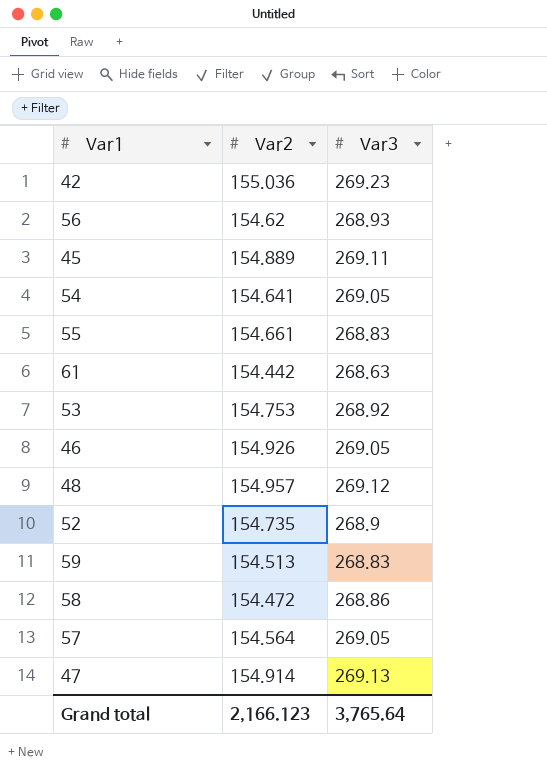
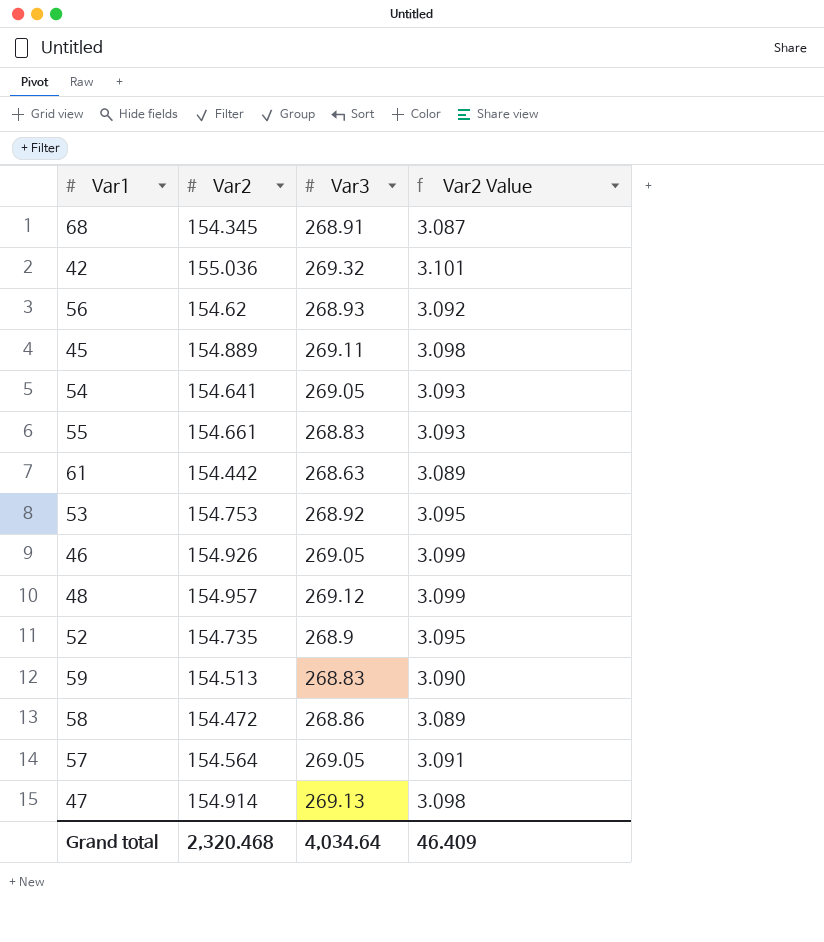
column Var2 Value | formula: none -> [Var2] * 0.02
row 68: none -> 154.345 | 268.91 | 3.087
42 | Var3: 269.23 -> 269.32
Grand total | Var2: 2,166.123 -> 2,320.468
Grand total | Var3: 3,765.64 -> 4,034.64

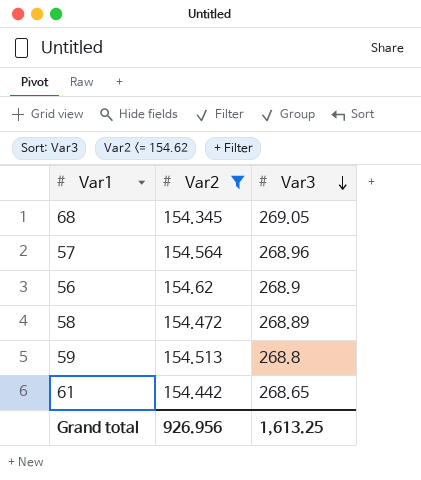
filter: none -> Var2 <= 154.62
row order: none -> Var3 descending
column Var2 Value | formula: [Var2] * 0.02 -> none
68 | Var3: 268.91 -> 269.05
57 | Var3: 269.05 -> 268.96
56 | Var3: 268.93 -> 268.9
58 | Var3: 268.86 -> 268.89
59 | Var3: 268.83 -> 268.8
61 | Var3: 268.63 -> 268.65
Grand total | Var2: 2,320.468 -> 926.956
Grand total | Var3: 4,034.64 -> 1,613.25

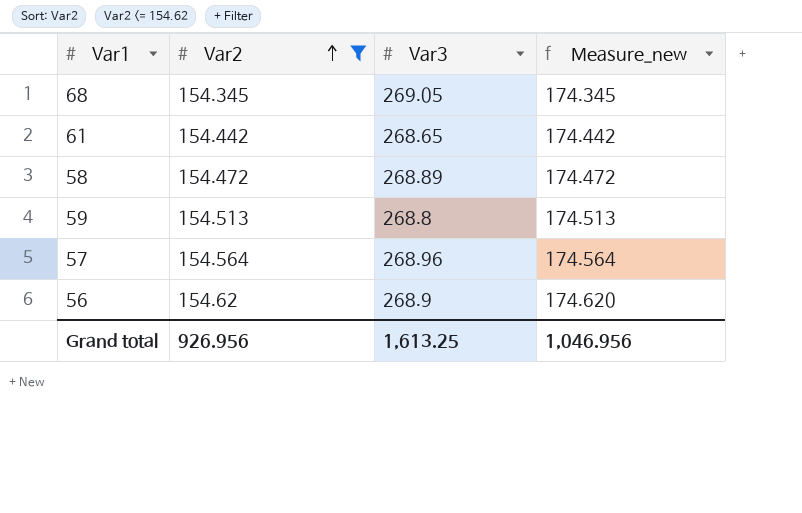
row order: Var3 descending -> Var2 ascending
column Measure_new | formula: none -> [Var2] + 20

